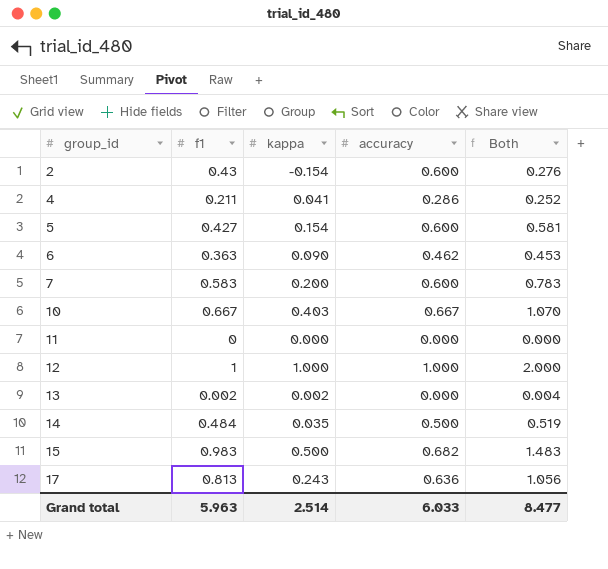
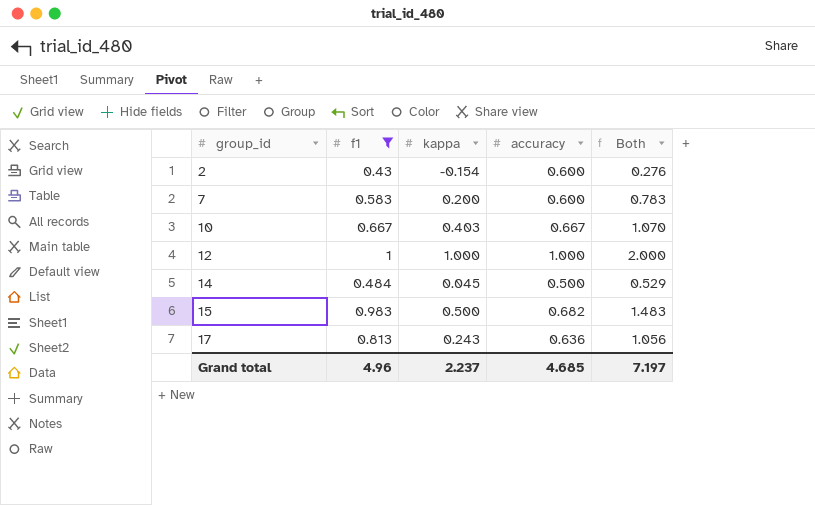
filter: none -> f1 >= 0.43
14 | kappa: 0.035 -> 0.045
14 | Both: 0.519 -> 0.529
Grand total | f1: 5.963 -> 4.96
Grand total | kappa: 2.514 -> 2.237
Grand total | accuracy: 6.033 -> 4.685
Grand total | Both: 8.477 -> 7.197

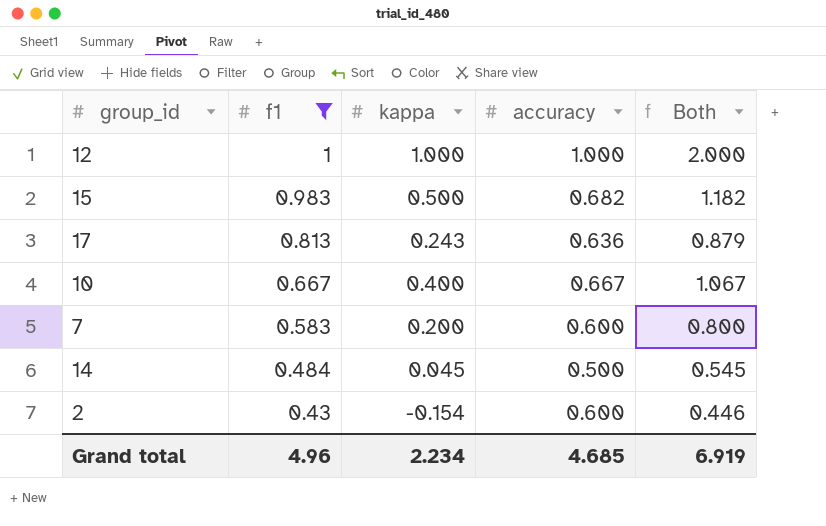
row order: group_id ascending -> f1 descending
column Both | formula: [f1] + [kappa] -> [kappa] + [accuracy]
10 | kappa: 0.403 -> 0.400
Grand total | kappa: 2.237 -> 2.234
Grand total | Both: 7.197 -> 6.919

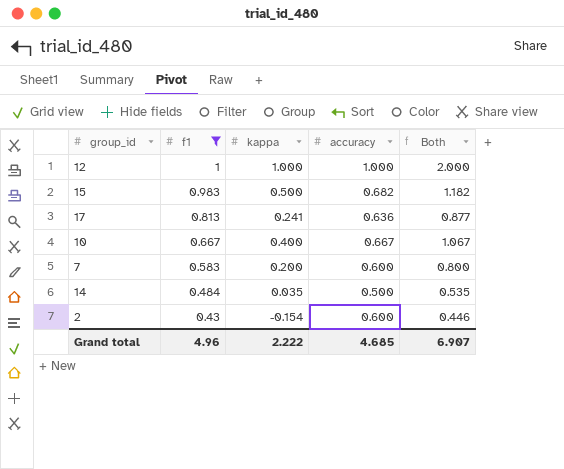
17 | kappa: 0.243 -> 0.241
17 | Both: 0.879 -> 0.877
14 | kappa: 0.045 -> 0.035
14 | Both: 0.545 -> 0.535
Grand total | kappa: 2.234 -> 2.222
Grand total | Both: 6.919 -> 6.907

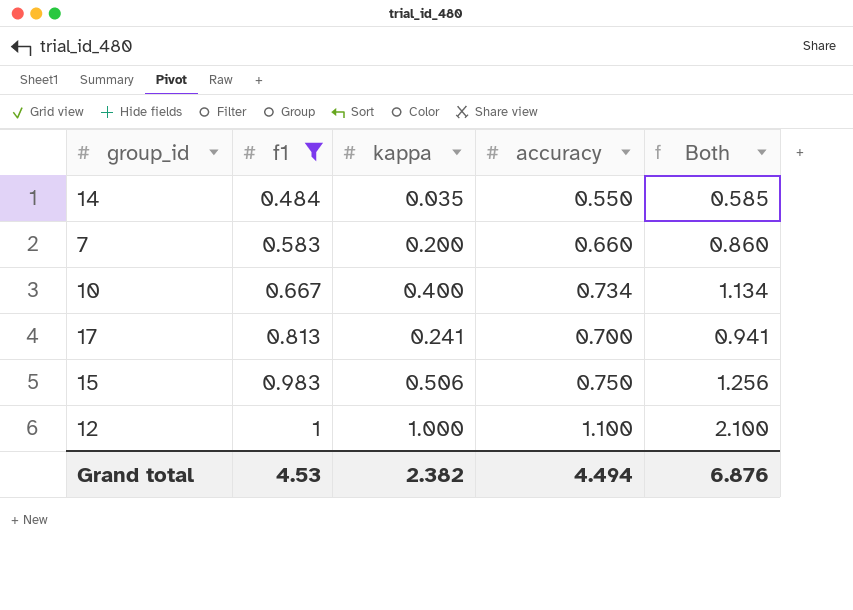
row order: f1 descending -> f1 ascending
row 2: 0.43 | -0.154 | 0.600 | 0.446 -> none
14 | accuracy: 0.500 -> 0.550
14 | Both: 0.535 -> 0.585
7 | accuracy: 0.600 -> 0.660
7 | Both: 0.800 -> 0.860
10 | accuracy: 0.667 -> 0.734
10 | Both: 1.067 -> 1.134
17 | accuracy: 0.636 -> 0.700
17 | Both: 0.877 -> 0.941
15 | kappa: 0.500 -> 0.506
15 | accuracy: 0.682 -> 0.750
15 | Both: 1.182 -> 1.256
12 | accuracy: 1.000 -> 1.100
12 | Both: 2.000 -> 2.100
Grand total | f1: 4.96 -> 4.53
Grand total | kappa: 2.222 -> 2.382
Grand total | accuracy: 4.685 -> 4.494
Grand total | Both: 6.907 -> 6.876

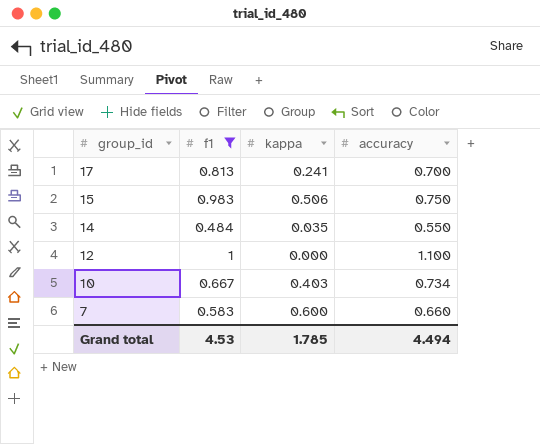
row order: f1 ascending -> group_id descending
column Both | formula: [kappa] + [accuracy] -> none
12 | kappa: 1.000 -> 0.000
10 | kappa: 0.400 -> 0.403
7 | kappa: 0.200 -> 0.600
Grand total | kappa: 2.382 -> 1.785

